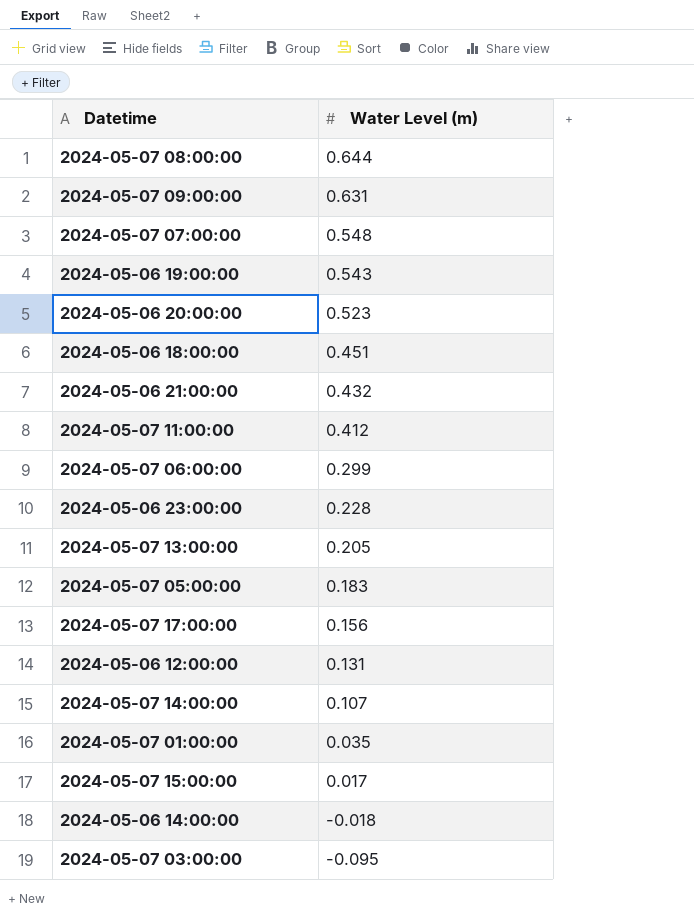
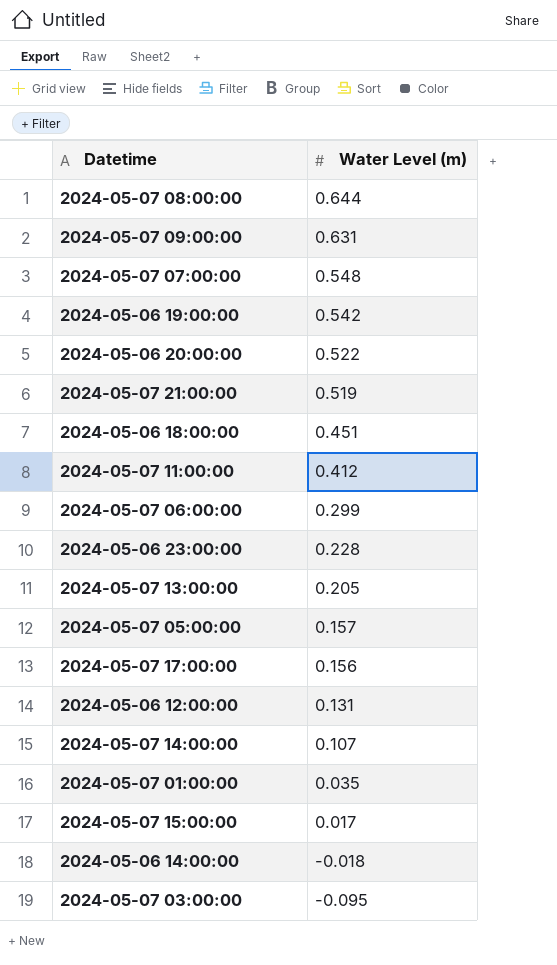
row 2024-05-06 21:00:00: 0.432 -> none
2024-05-06 19:00:00 | Water Level (m): 0.543 -> 0.542
2024-05-06 20:00:00 | Water Level (m): 0.523 -> 0.522
row 2024-05-07 21:00:00: none -> 0.519
2024-05-07 05:00:00 | Water Level (m): 0.183 -> 0.157

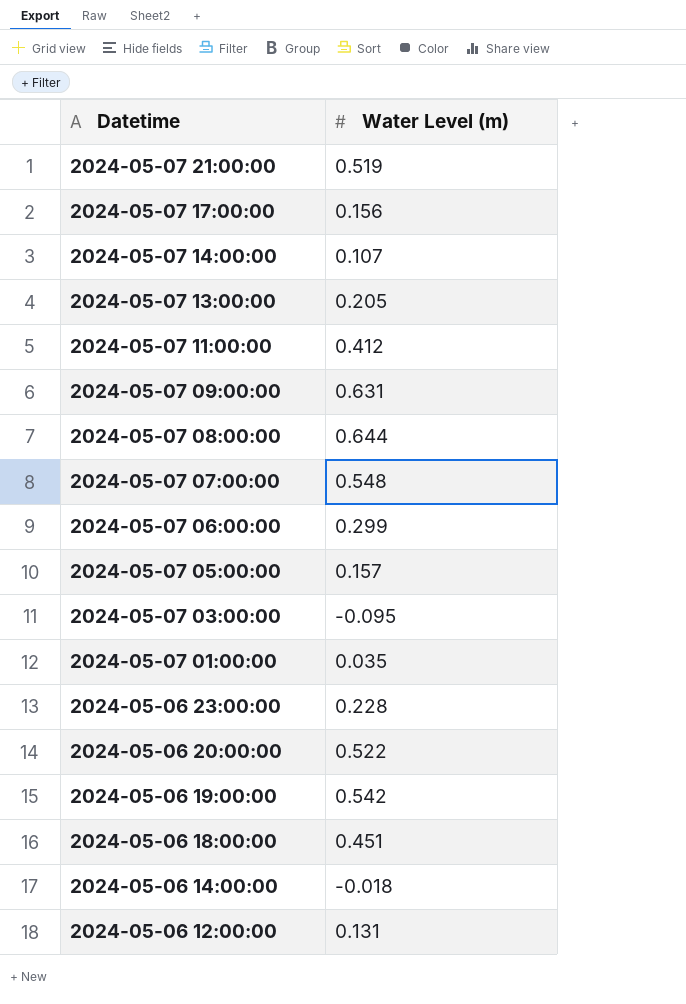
row order: Water Level (m) descending -> Datetime descending
row 2024-05-07 15:00:00: 0.017 -> none

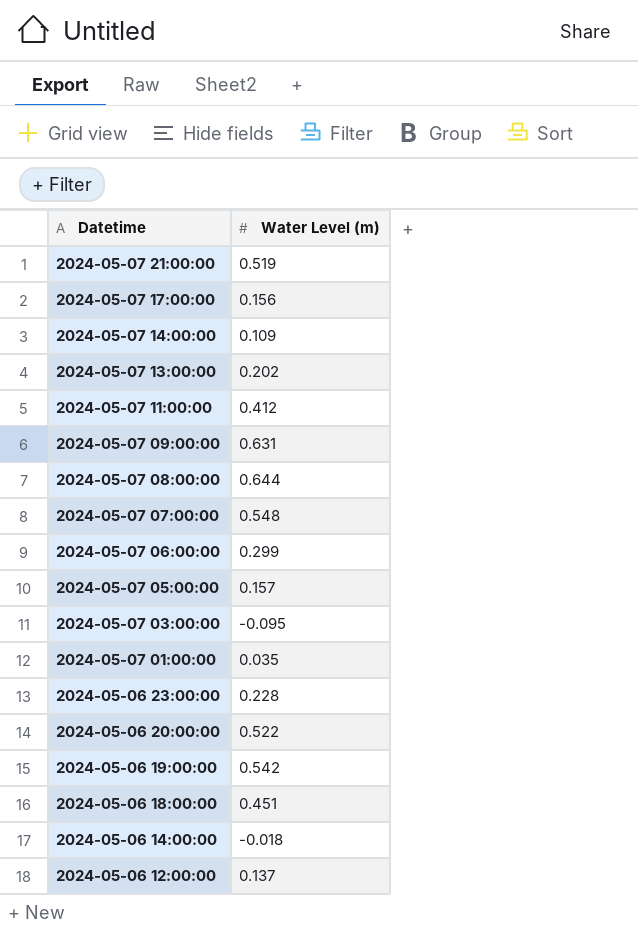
2024-05-07 14:00:00 | Water Level (m): 0.107 -> 0.109
2024-05-07 13:00:00 | Water Level (m): 0.205 -> 0.202
2024-05-06 12:00:00 | Water Level (m): 0.131 -> 0.137

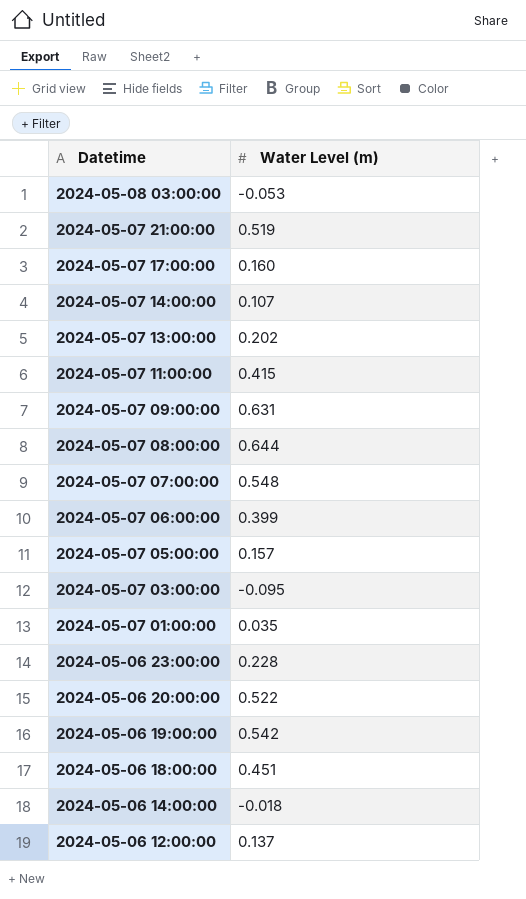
row 2024-05-08 03:00:00: none -> -0.053
2024-05-07 17:00:00 | Water Level (m): 0.156 -> 0.160
2024-05-07 14:00:00 | Water Level (m): 0.109 -> 0.107
2024-05-07 11:00:00 | Water Level (m): 0.412 -> 0.415
2024-05-07 06:00:00 | Water Level (m): 0.299 -> 0.399

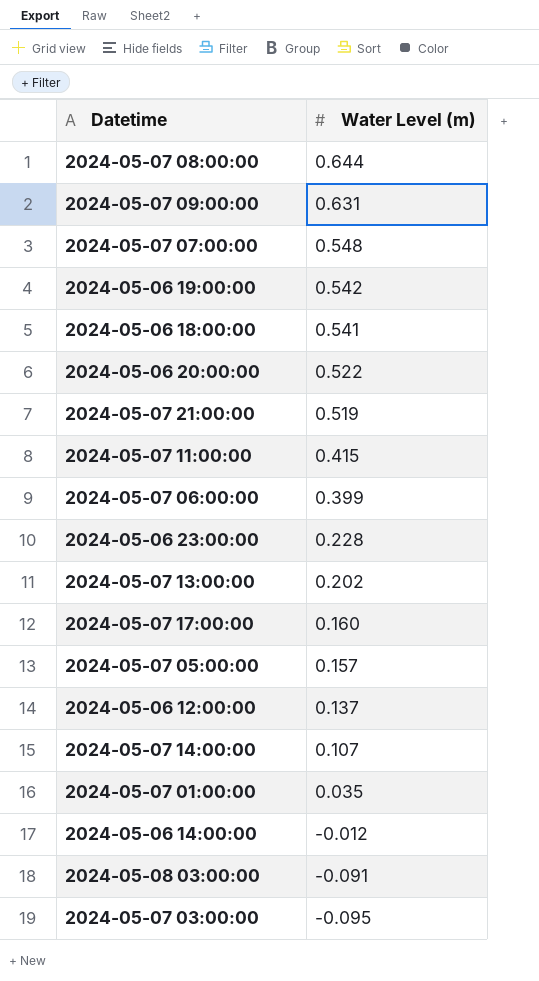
row order: Datetime descending -> Water Level (m) descending
2024-05-06 18:00:00 | Water Level (m): 0.451 -> 0.541
2024-05-06 14:00:00 | Water Level (m): -0.018 -> -0.012
2024-05-08 03:00:00 | Water Level (m): -0.053 -> -0.091

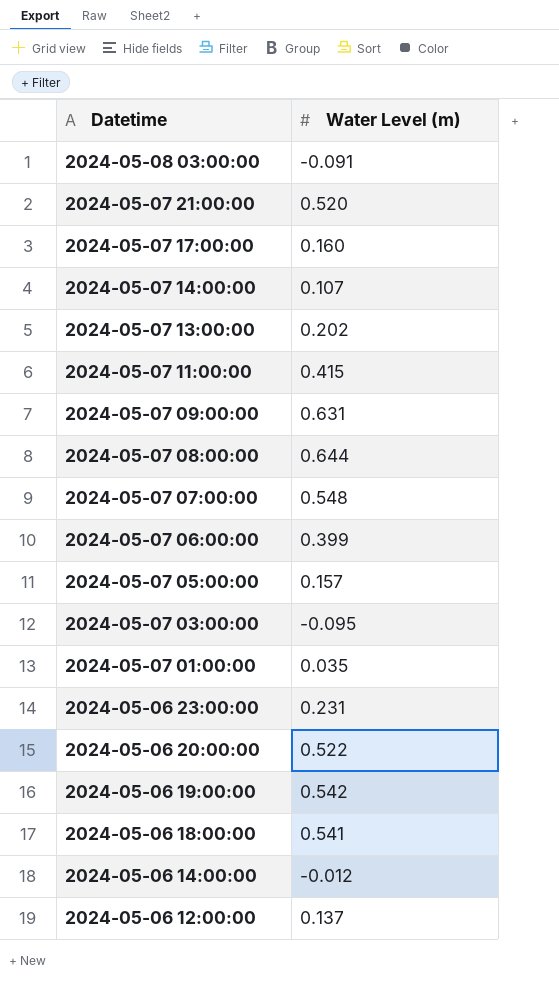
row order: Water Level (m) descending -> Datetime descending
2024-05-07 21:00:00 | Water Level (m): 0.519 -> 0.520
2024-05-06 23:00:00 | Water Level (m): 0.228 -> 0.231

